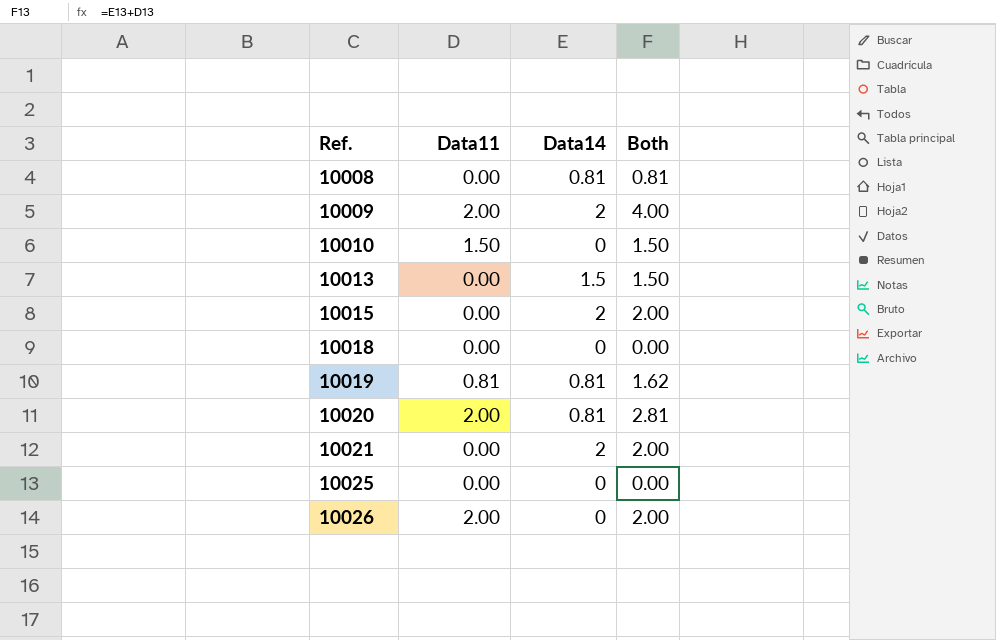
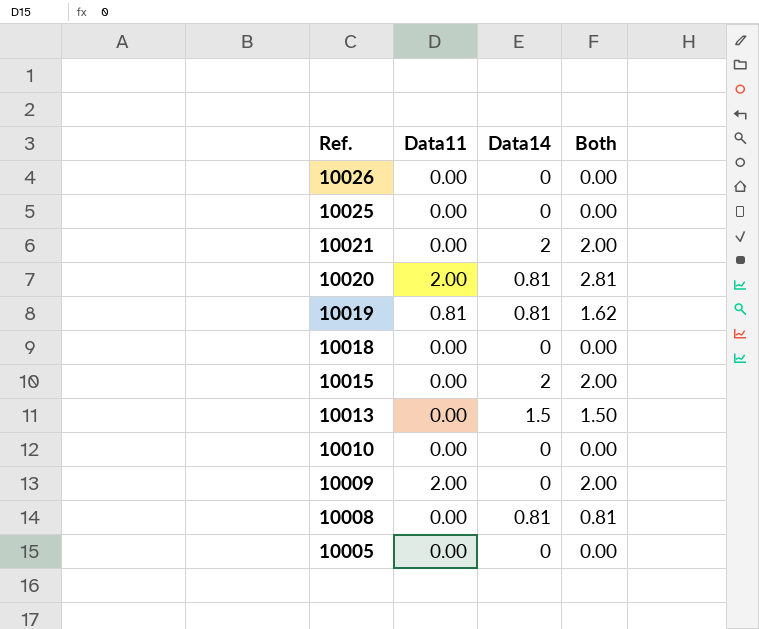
row order: Ref. ascending -> Ref. descending
10026 | Data11: 2.00 -> 0.00
10026 | Both: 2.00 -> 0.00
10010 | Data11: 1.50 -> 0.00
10010 | Both: 1.50 -> 0.00
10009 | Data14: 2 -> 0
10009 | Both: 4.00 -> 2.00
row 10005: none -> 0.00 | 0 | 0.00

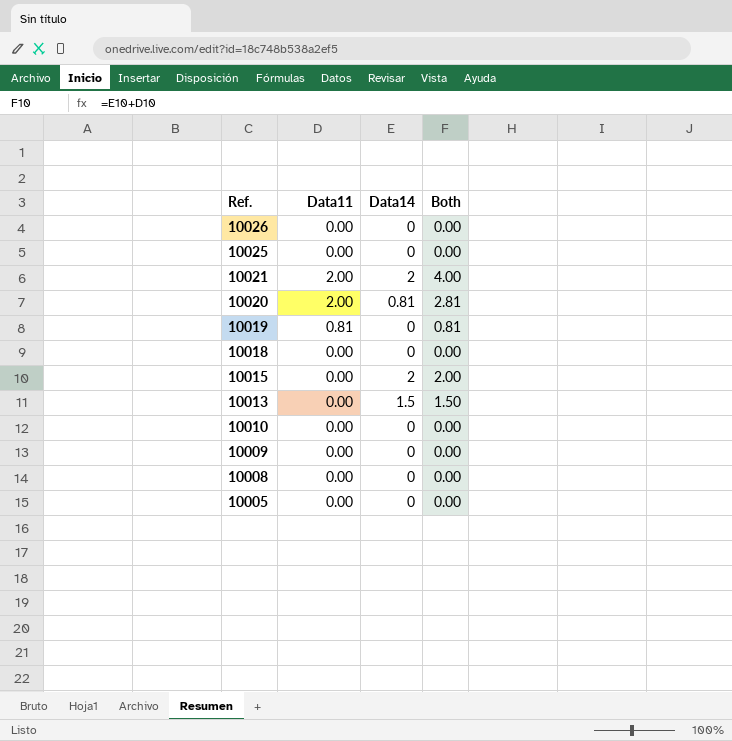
10021 | Data11: 0.00 -> 2.00
10021 | Both: 2.00 -> 4.00
10019 | Data14: 0.81 -> 0
10019 | Both: 1.62 -> 0.81
10009 | Data11: 2.00 -> 0.00
10009 | Both: 2.00 -> 0.00
10008 | Data14: 0.81 -> 0
10008 | Both: 0.81 -> 0.00

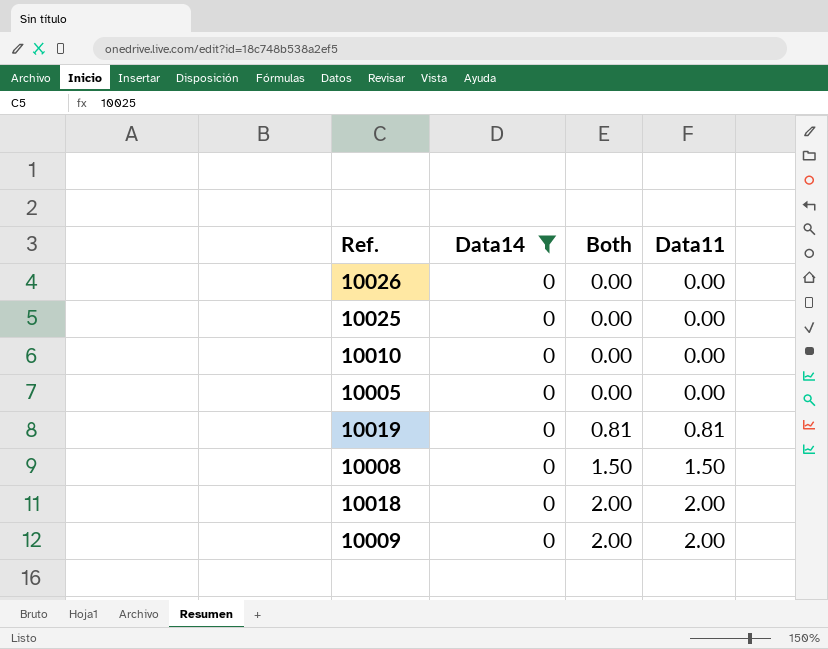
filter: none -> Data14 = 0
row order: Ref. descending -> Both ascending
column Data11 | position: 2 -> 4
10008 | Both: 0.00 -> 1.50
10008 | Data11: 0.00 -> 1.50
10018 | Both: 0.00 -> 2.00
10018 | Data11: 0.00 -> 2.00
10009 | Both: 0.00 -> 2.00
10009 | Data11: 0.00 -> 2.00

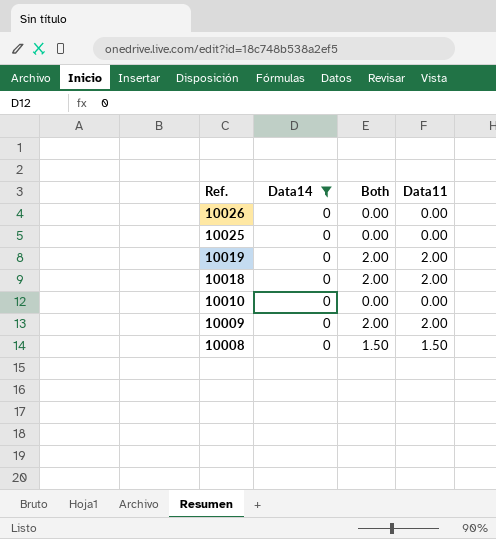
row order: Both ascending -> Ref. descending
row 10005: 0 | 0.00 | 0.00 -> none
10019 | Both: 0.81 -> 2.00
10019 | Data11: 0.81 -> 2.00

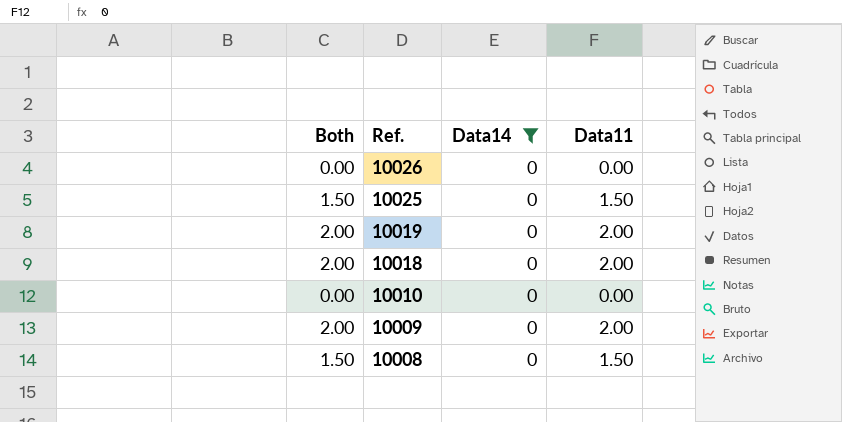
column Both | position: 3 -> 1
10025 | Both: 0.00 -> 1.50
10025 | Data11: 0.00 -> 1.50

